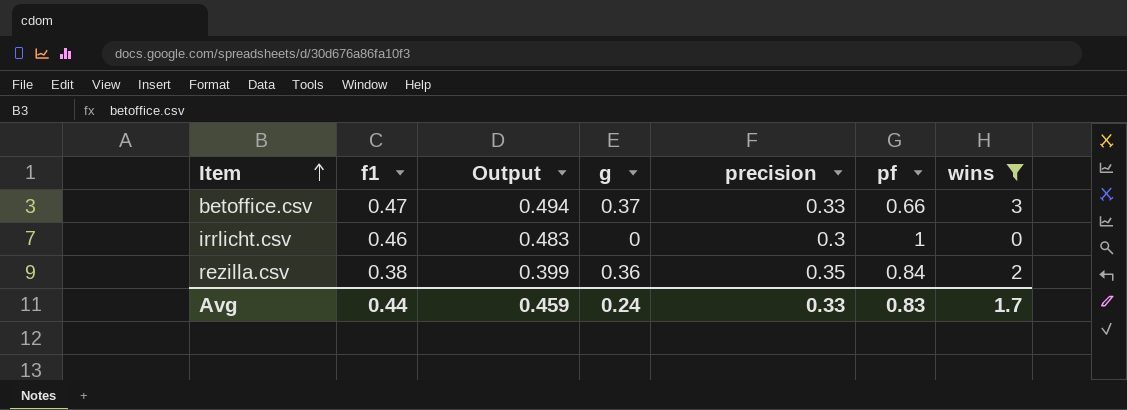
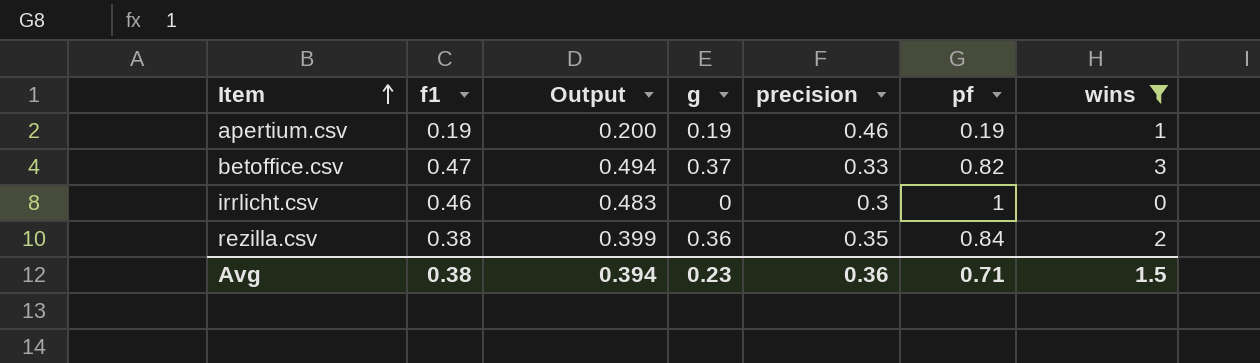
row apertium.csv: none -> 0.19 | 0.200 | 0.19 | 0.46 | 0.19 | 1
betoffice.csv | pf: 0.66 -> 0.82
Avg | f1: 0.44 -> 0.38
Avg | Output: 0.459 -> 0.394
Avg | g: 0.24 -> 0.23
Avg | precision: 0.33 -> 0.36
Avg | pf: 0.83 -> 0.71
Avg | wins: 1.7 -> 1.5

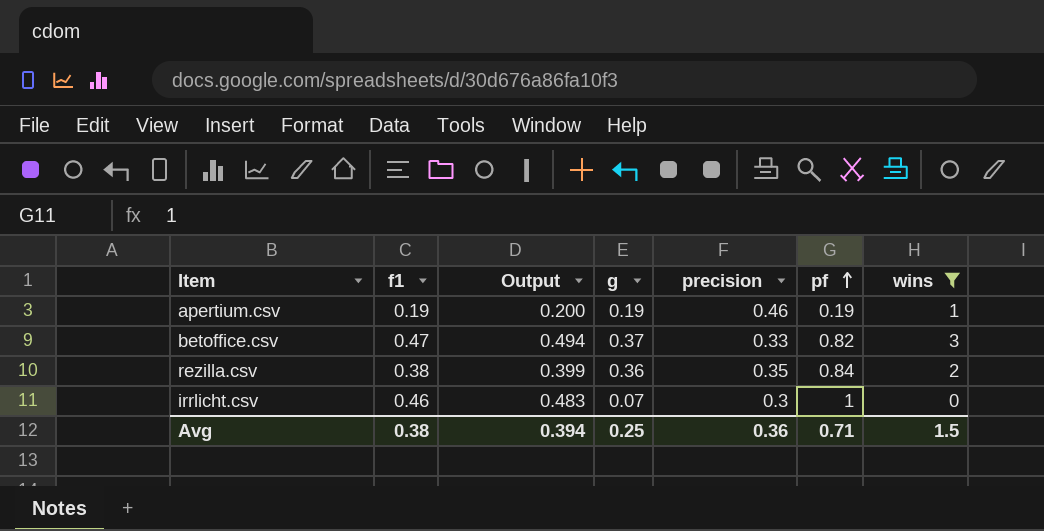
row order: Item ascending -> pf ascending
irrlicht.csv | g: 0 -> 0.07
Avg | g: 0.23 -> 0.25

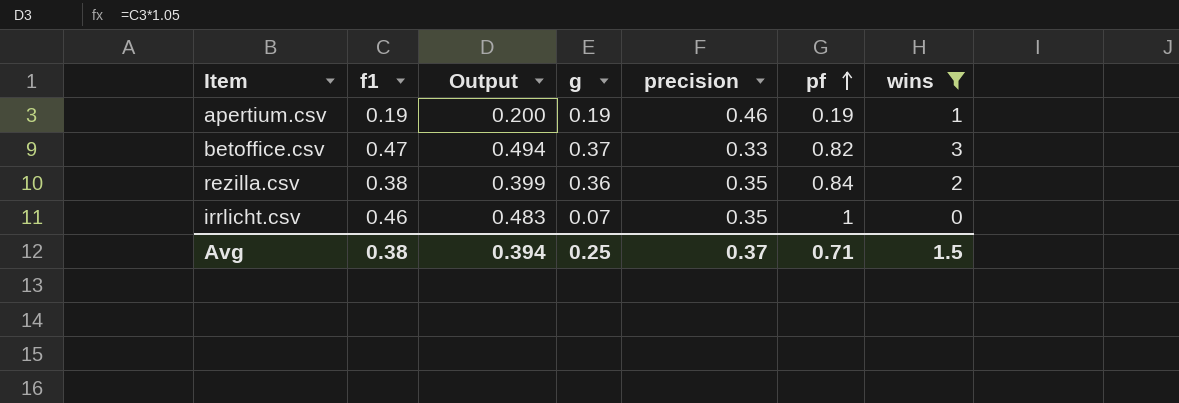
irrlicht.csv | precision: 0.3 -> 0.35
Avg | precision: 0.36 -> 0.37

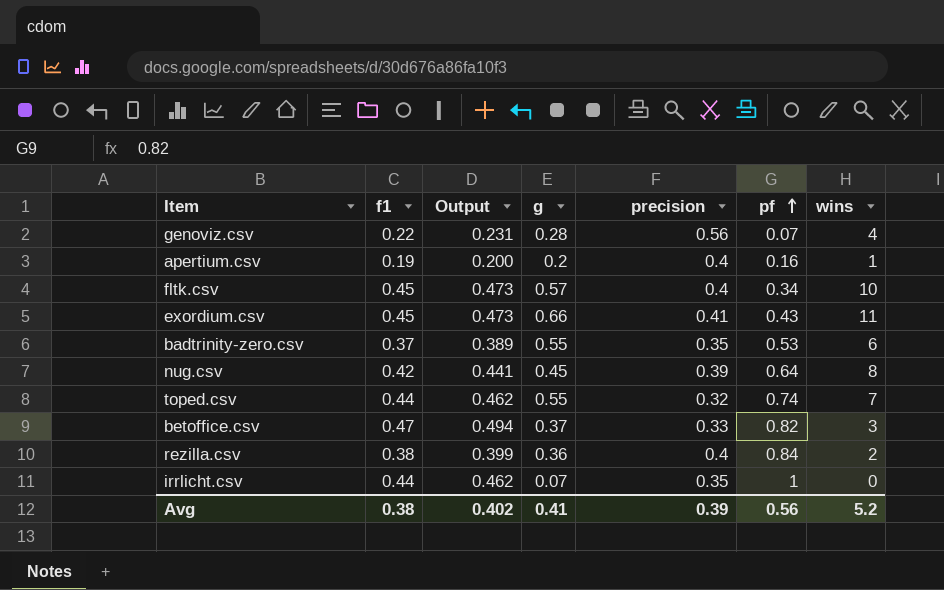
filter: wins <= 3 -> none
apertium.csv | g: 0.19 -> 0.2
apertium.csv | precision: 0.46 -> 0.4
apertium.csv | pf: 0.19 -> 0.16
rezilla.csv | precision: 0.35 -> 0.4
irrlicht.csv | f1: 0.46 -> 0.44
irrlicht.csv | Output: 0.483 -> 0.462
Avg | Output: 0.394 -> 0.402
Avg | g: 0.25 -> 0.41
Avg | precision: 0.37 -> 0.39
Avg | pf: 0.71 -> 0.56
Avg | wins: 1.5 -> 5.2

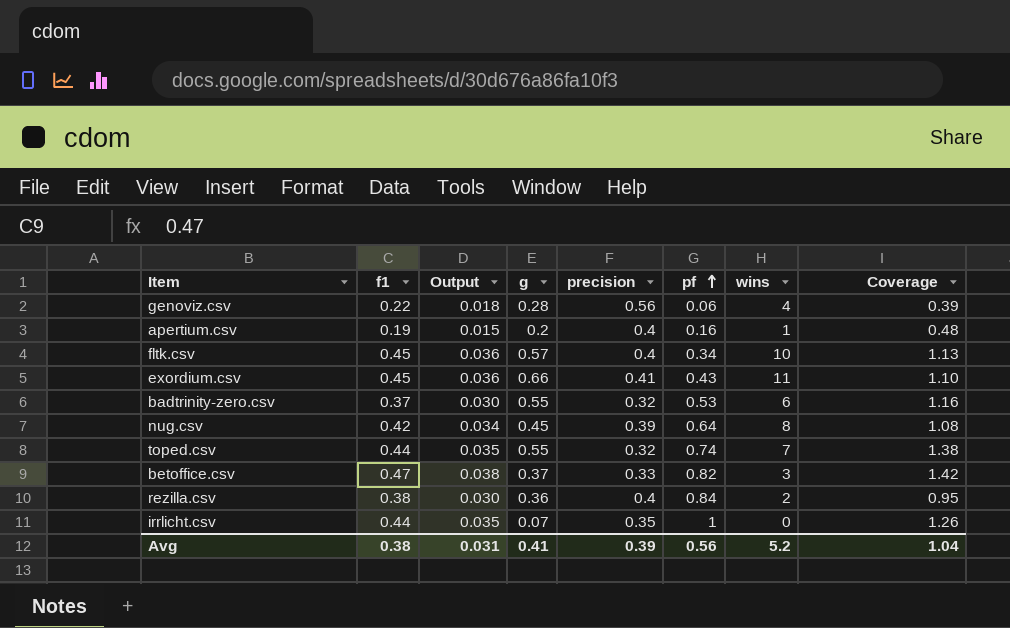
column Output | formula: [f1] * 1.05 -> [f1] * 0.08
column Coverage | formula: none -> [f1] / [precision]
genoviz.csv | pf: 0.07 -> 0.06
badtrinity-zero.csv | precision: 0.35 -> 0.32
Avg | Output: 0.402 -> 0.031

